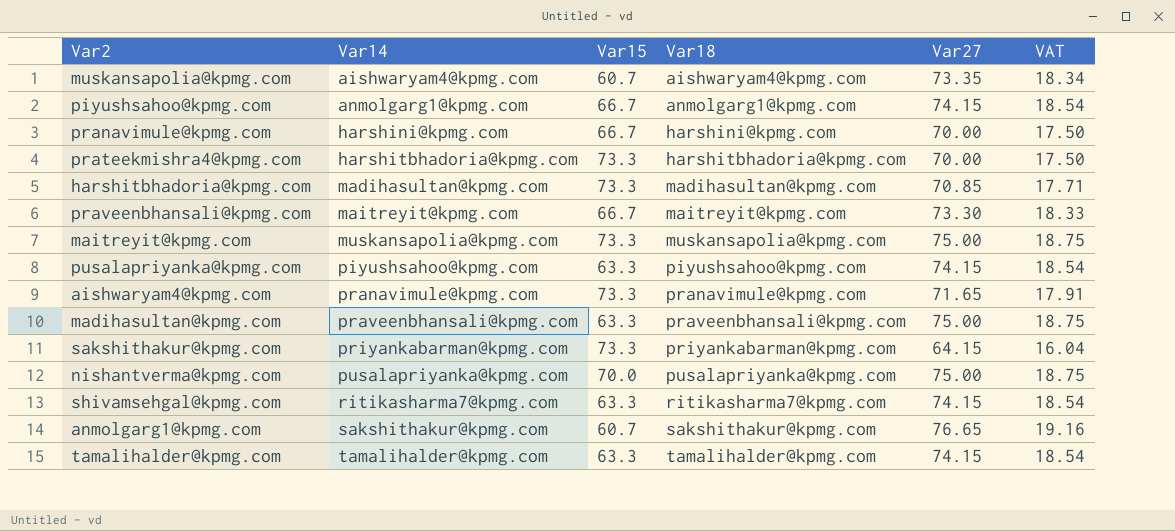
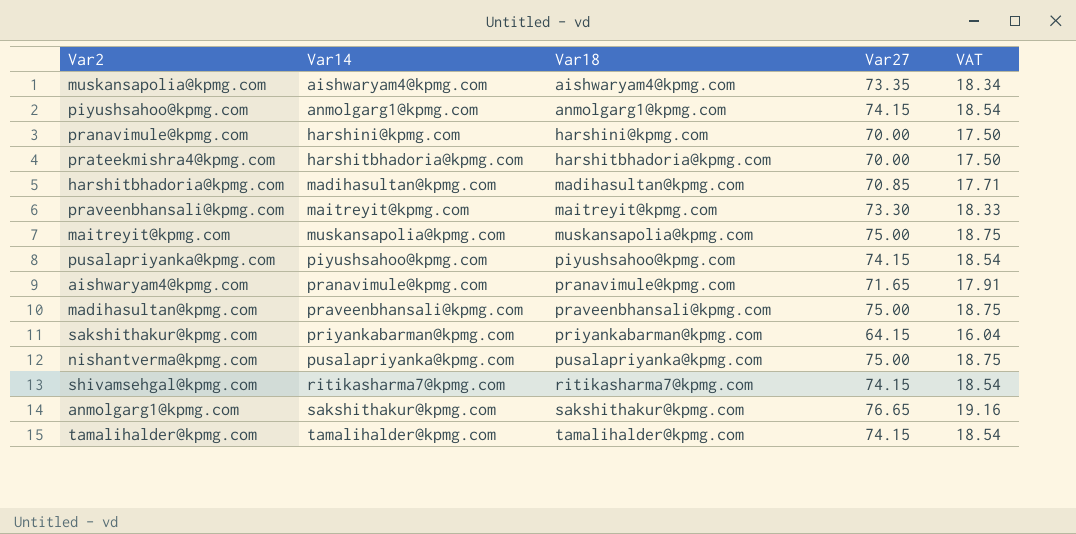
column Var15 | position: 3 -> none

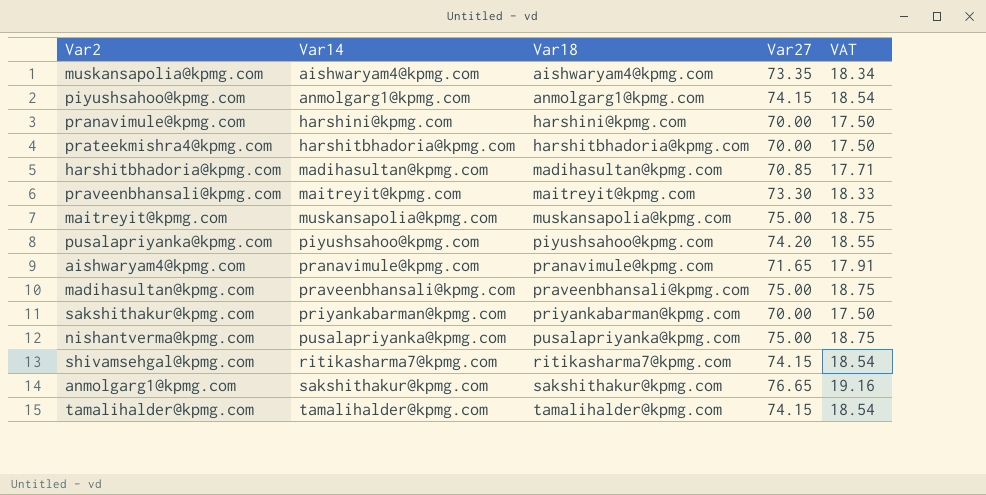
pusalapriyanka@kpmg.com | Var27: 74.15 -> 74.20
pusalapriyanka@kpmg.com | VAT: 18.54 -> 18.55
sakshithakur@kpmg.com | Var27: 64.15 -> 70.00
sakshithakur@kpmg.com | VAT: 16.04 -> 17.50

